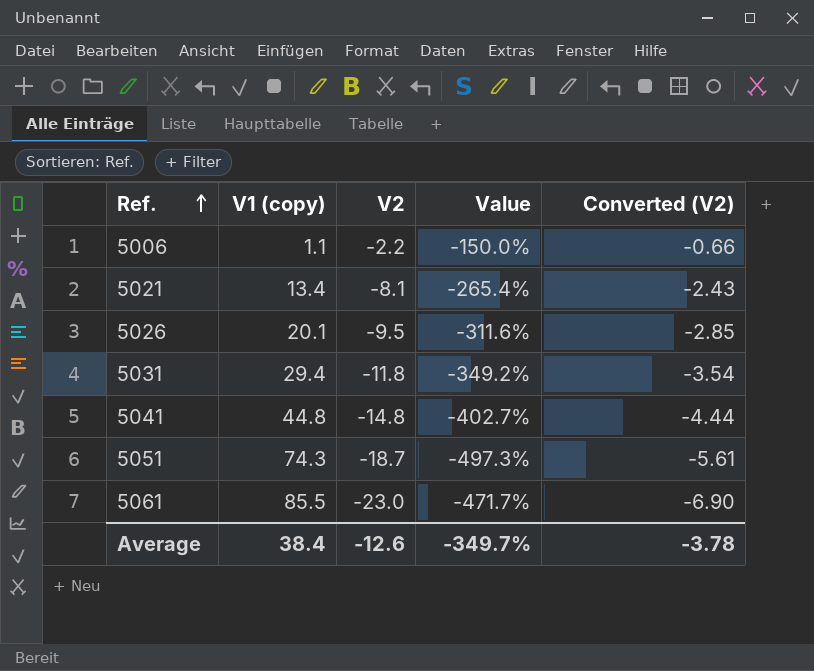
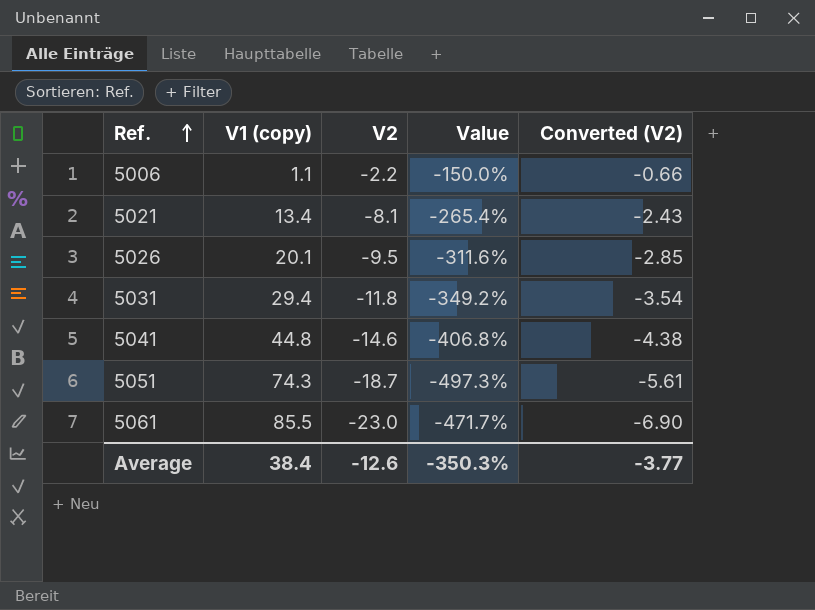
5041 | V2: -14.8 -> -14.6
5041 | Value: -402.7% -> -406.8%
5041 | Converted (V2): -4.44 -> -4.38
Average | Value: -349.7% -> -350.3%
Average | Converted (V2): -3.78 -> -3.77

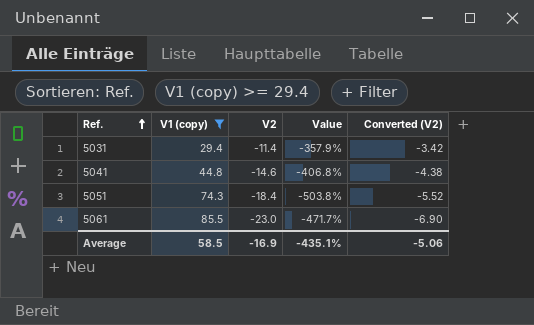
filter: none -> V1 (copy) >= 29.4
5031 | V2: -11.8 -> -11.4
5031 | Value: -349.2% -> -357.9%
5031 | Converted (V2): -3.54 -> -3.42
5051 | V2: -18.7 -> -18.4
5051 | Value: -497.3% -> -503.8%
5051 | Converted (V2): -5.61 -> -5.52
Average | V1 (copy): 38.4 -> 58.5
Average | V2: -12.6 -> -16.9
Average | Value: -350.3% -> -435.1%
Average | Converted (V2): -3.77 -> -5.06

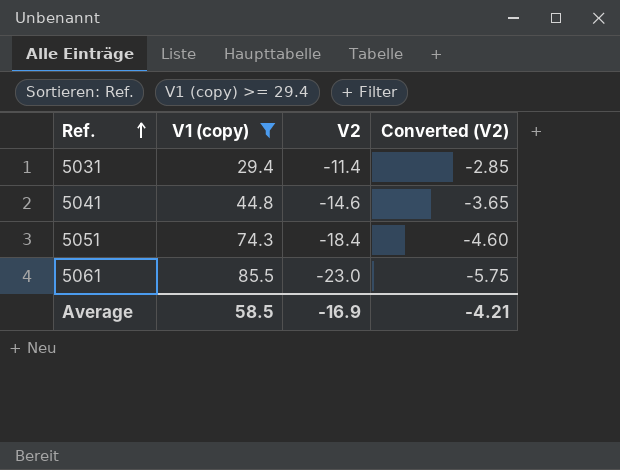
column Value | formula: ([V1 (copy)] - [V2]) / [V2] -> none
column Converted (V2) | formula: [V2] * 0.3 -> [V2] * 0.25
Average | Converted (V2): -5.06 -> -4.21

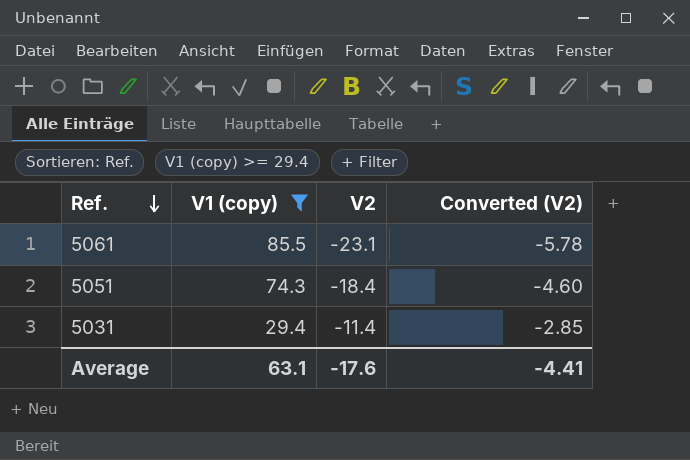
row order: Ref. ascending -> Ref. descending
row 5041: 44.8 | -14.6 | -3.65 -> none
5061 | V2: -23.0 -> -23.1
5061 | Converted (V2): -5.75 -> -5.78
Average | V1 (copy): 58.5 -> 63.1
Average | V2: -16.9 -> -17.6
Average | Converted (V2): -4.21 -> -4.41

